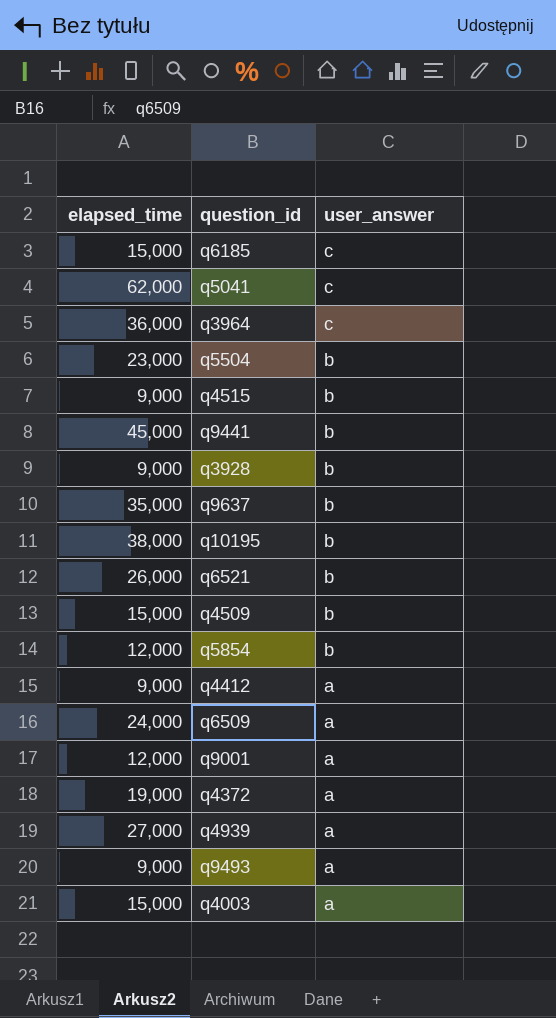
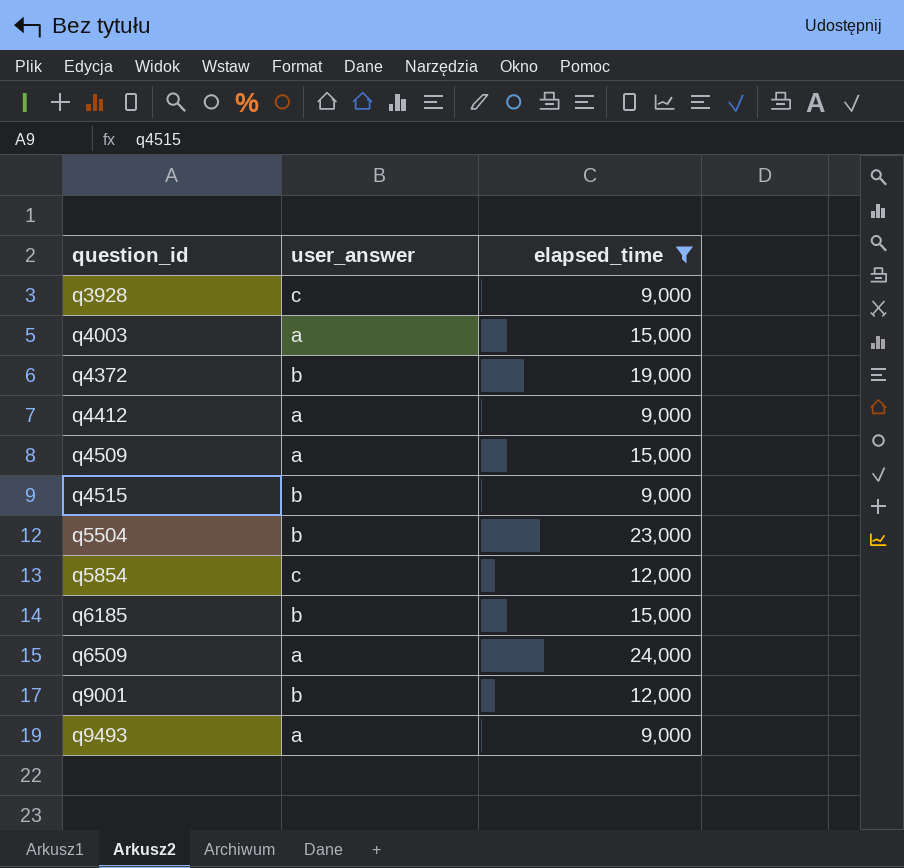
filter: none -> elapsed_time <= 24,000
row order: user_answer descending -> question_id ascending
column elapsed_time | position: 1 -> 3
q3928 | user_answer: b -> c
q4372 | user_answer: a -> b
q4509 | user_answer: b -> a
q5854 | user_answer: b -> c
q6185 | user_answer: c -> b
q9001 | user_answer: a -> b

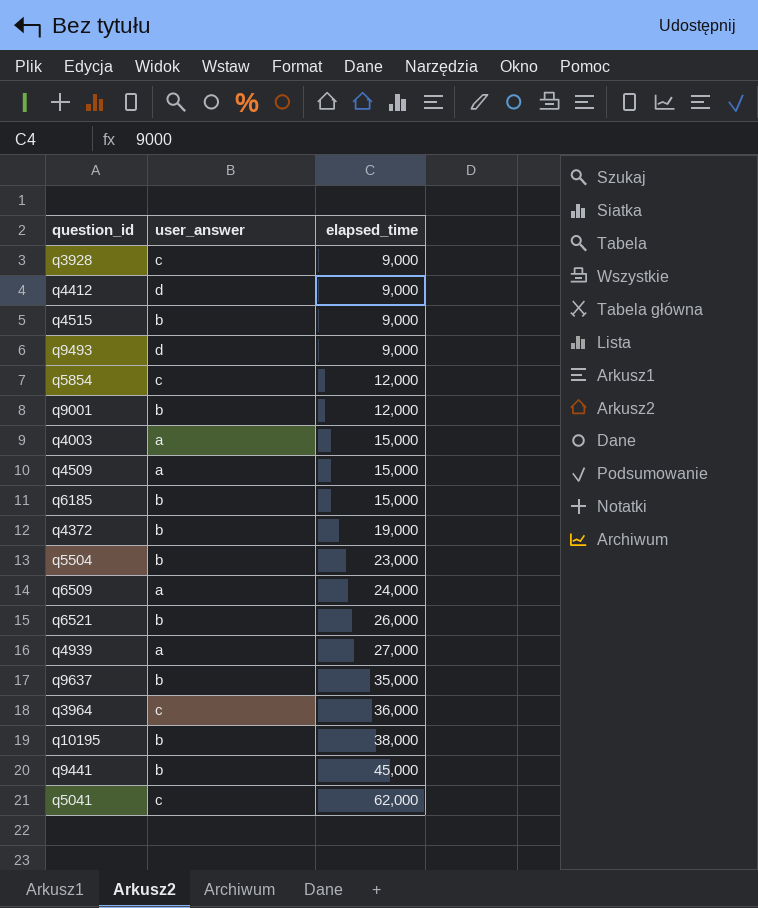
filter: elapsed_time <= 24,000 -> none
row order: question_id ascending -> elapsed_time ascending
q4412 | user_answer: a -> d
q9493 | user_answer: a -> d

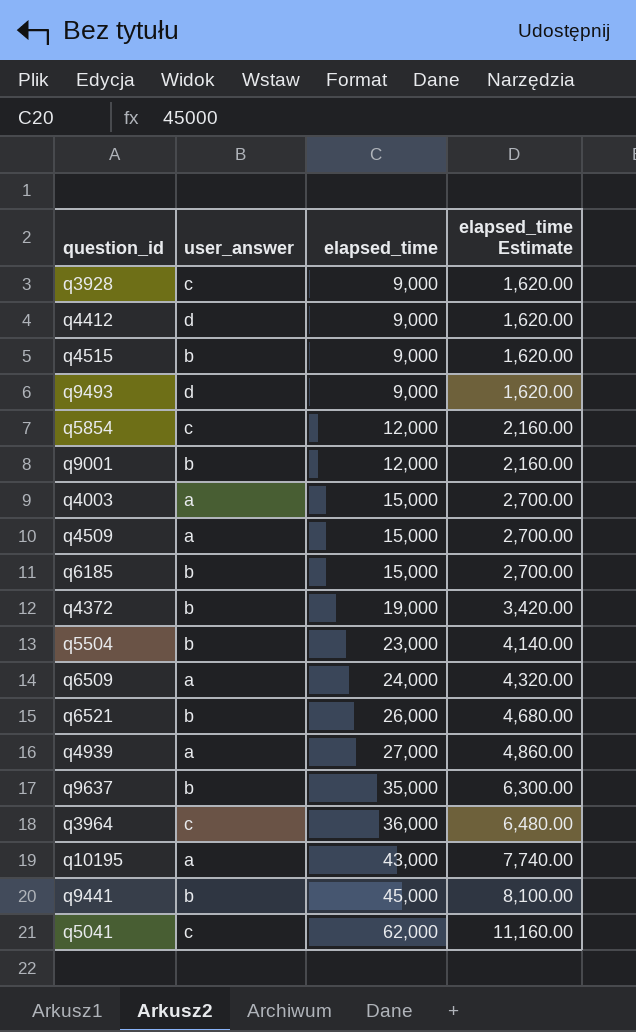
column elapsed_time Estimate | formula: none -> [elapsed_time] * 0.18
q10195 | user_answer: b -> a
q10195 | elapsed_time: 38,000 -> 43,000

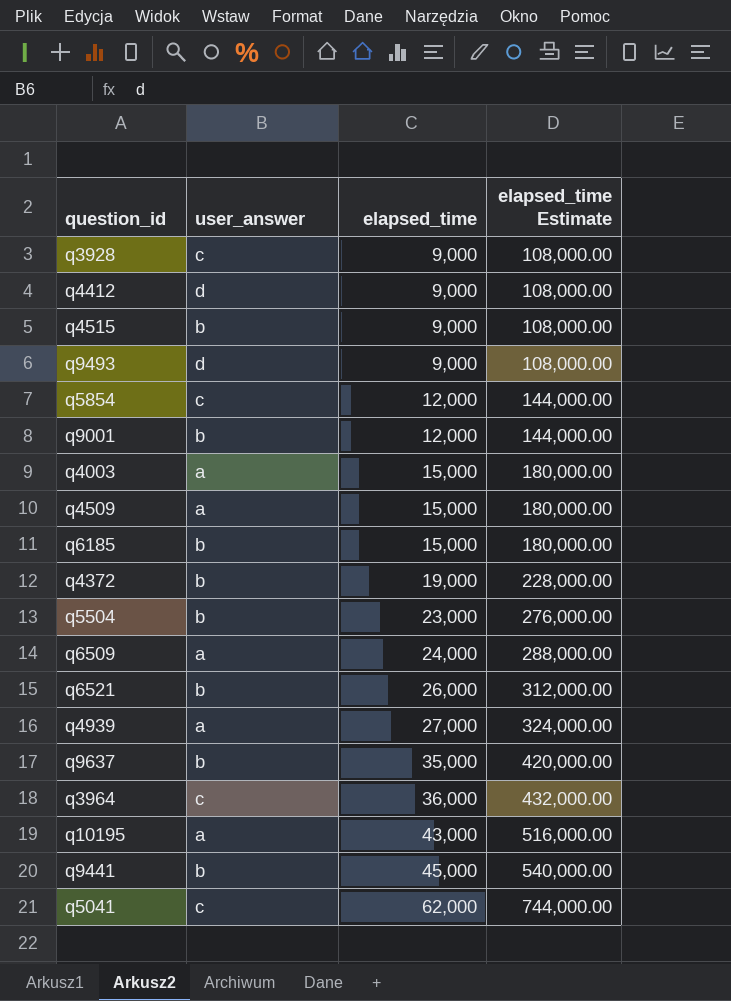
column elapsed_time Estimate | formula: [elapsed_time] * 0.18 -> [elapsed_time] * 12

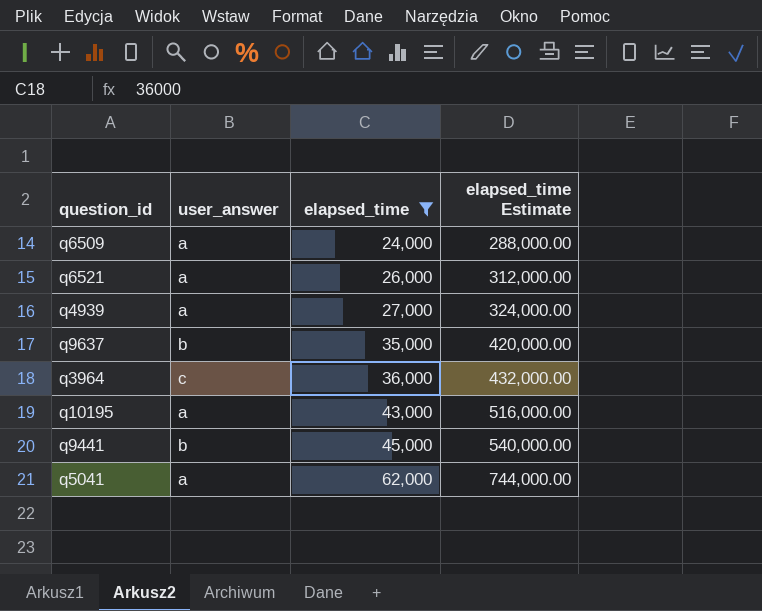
filter: none -> elapsed_time >= 24,000
q6521 | user_answer: b -> a
q5041 | user_answer: c -> a

